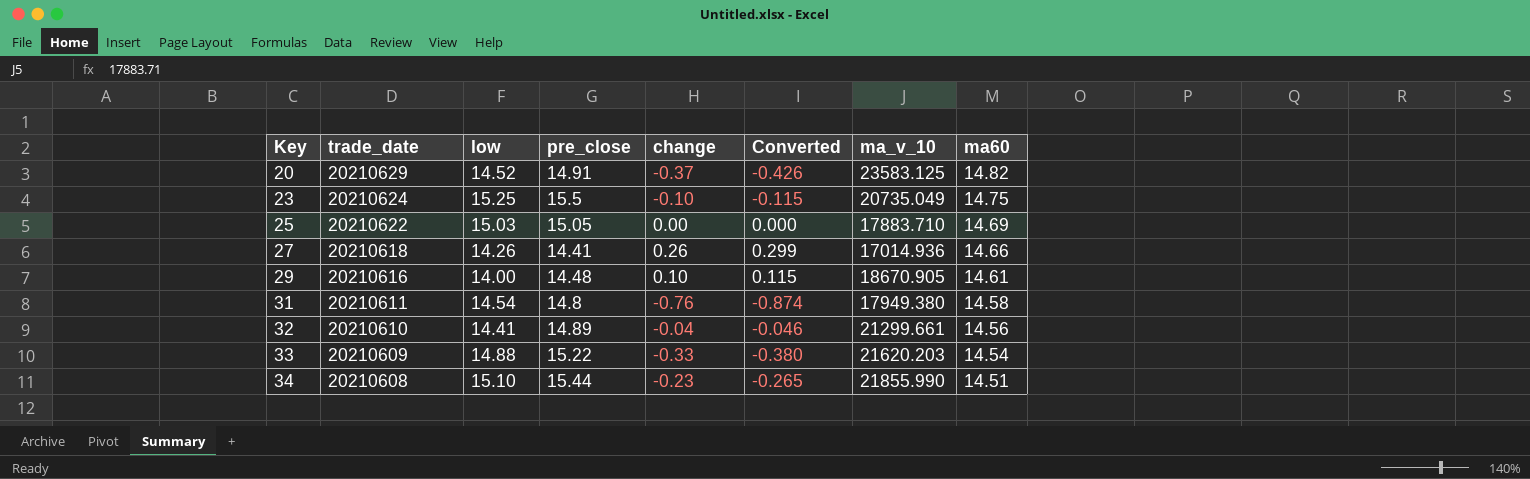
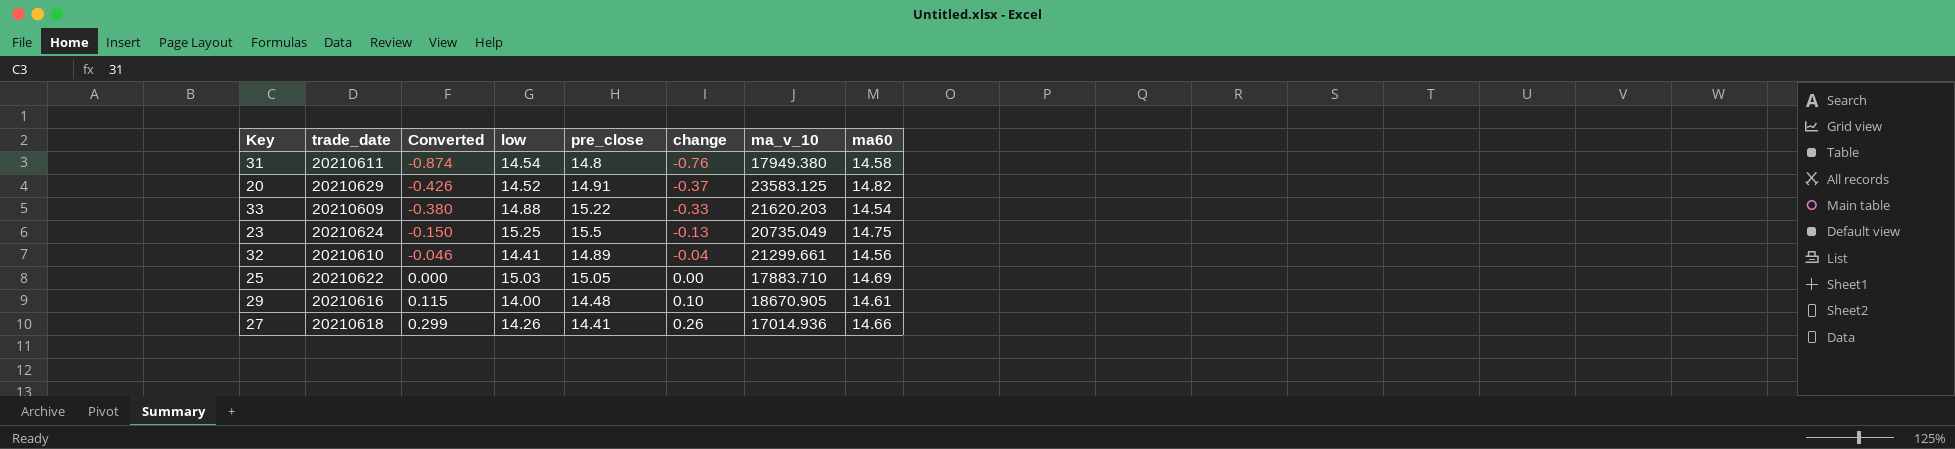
row order: Key ascending -> Converted ascending
column Converted | position: 6 -> 3
row 34: 20210608 | 15.10 | 15.44 | -0.23 | -0.265 | 21855.990 | 14.51 -> none
23 | Converted: -0.115 -> -0.150
23 | change: -0.10 -> -0.13

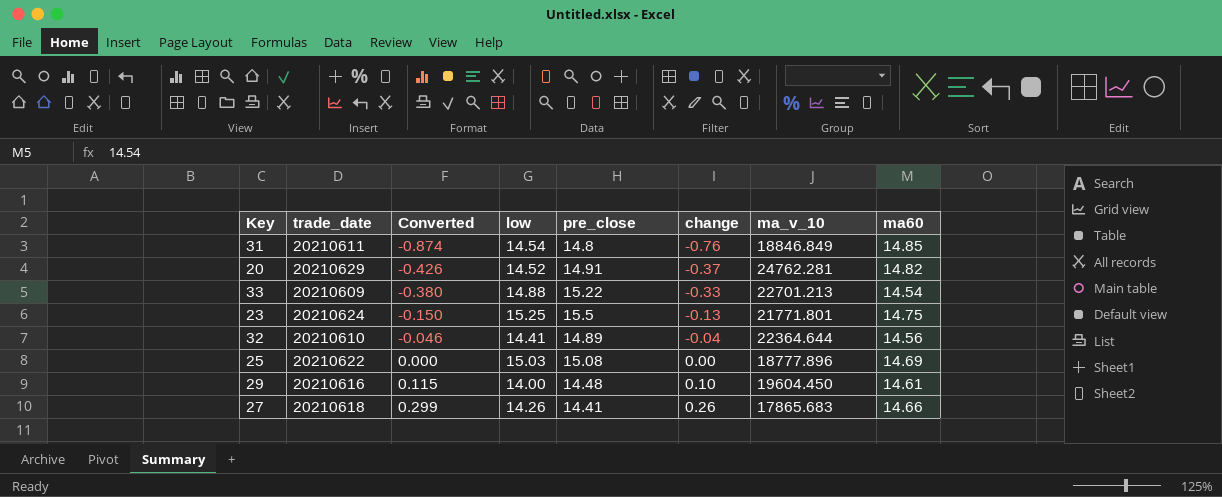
31 | ma_v_10: 17949.380 -> 18846.849
31 | ma60: 14.58 -> 14.85
20 | ma_v_10: 23583.125 -> 24762.281
33 | ma_v_10: 21620.203 -> 22701.213
23 | ma_v_10: 20735.049 -> 21771.801
32 | ma_v_10: 21299.661 -> 22364.644
25 | pre_close: 15.05 -> 15.08
25 | ma_v_10: 17883.710 -> 18777.896
29 | ma_v_10: 18670.905 -> 19604.450
27 | ma_v_10: 17014.936 -> 17865.683

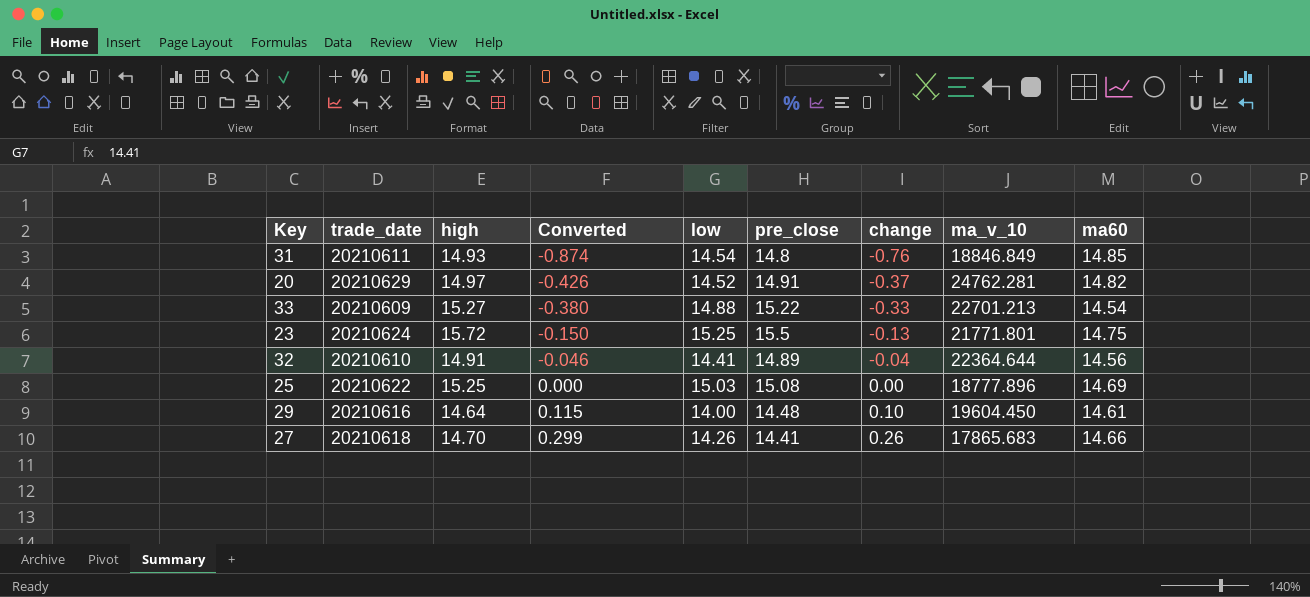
column high | position: none -> 3

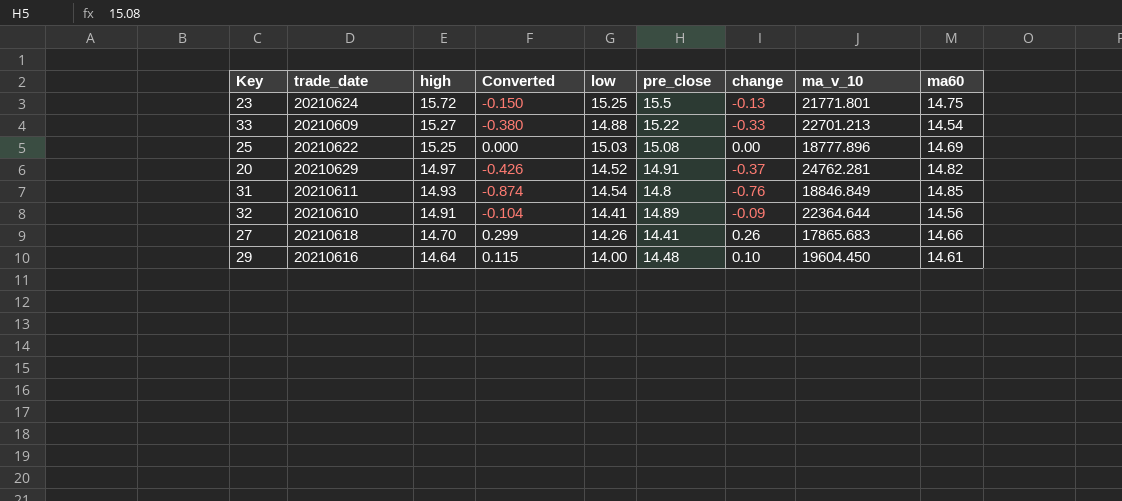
row order: Converted ascending -> high descending
32 | Converted: -0.046 -> -0.104
32 | change: -0.04 -> -0.09

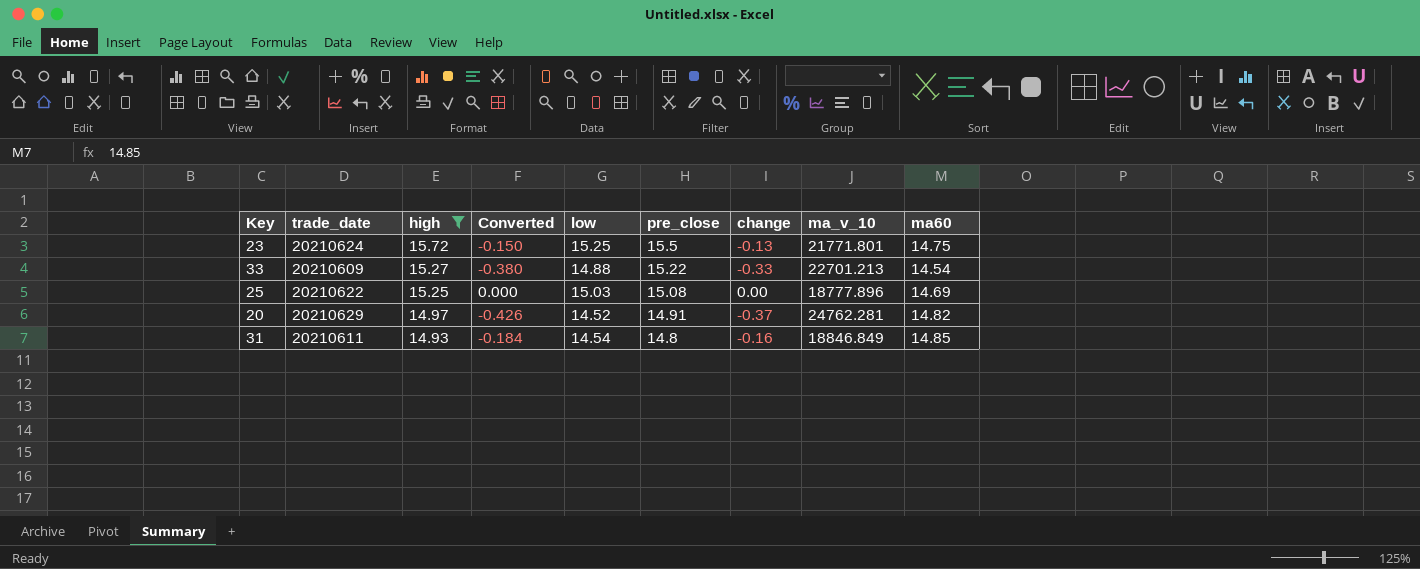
filter: none -> high >= 14.93
31 | Converted: -0.874 -> -0.184
31 | change: -0.76 -> -0.16

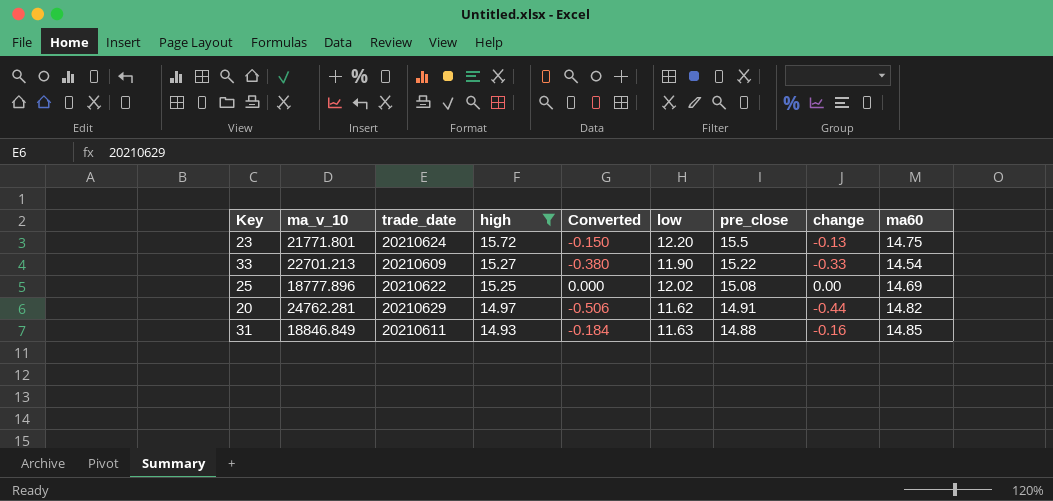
column ma_v_10 | position: 8 -> 2
23 | low: 15.25 -> 12.20
33 | low: 14.88 -> 11.90
25 | low: 15.03 -> 12.02
20 | Converted: -0.426 -> -0.506
20 | low: 14.52 -> 11.62
20 | change: -0.37 -> -0.44
31 | low: 14.54 -> 11.63
31 | pre_close: 14.8 -> 14.88

